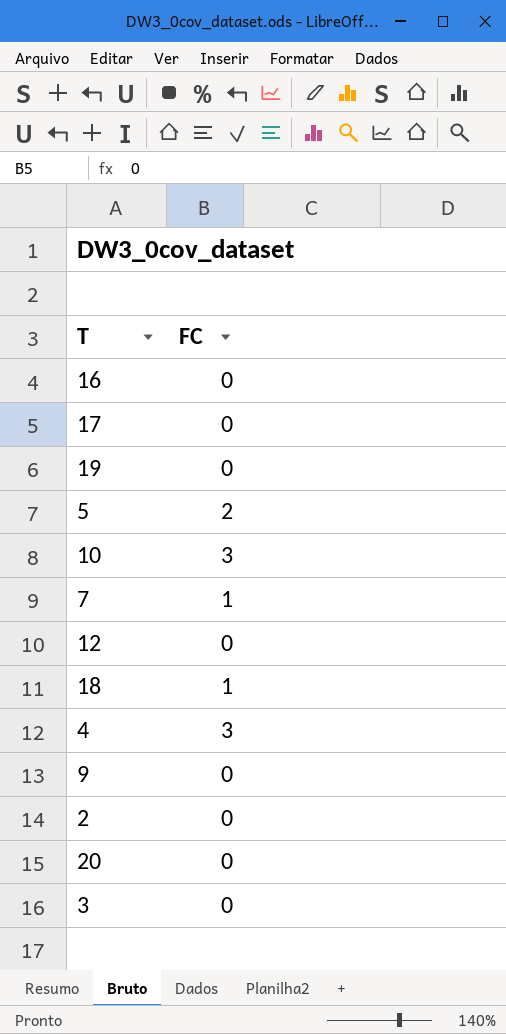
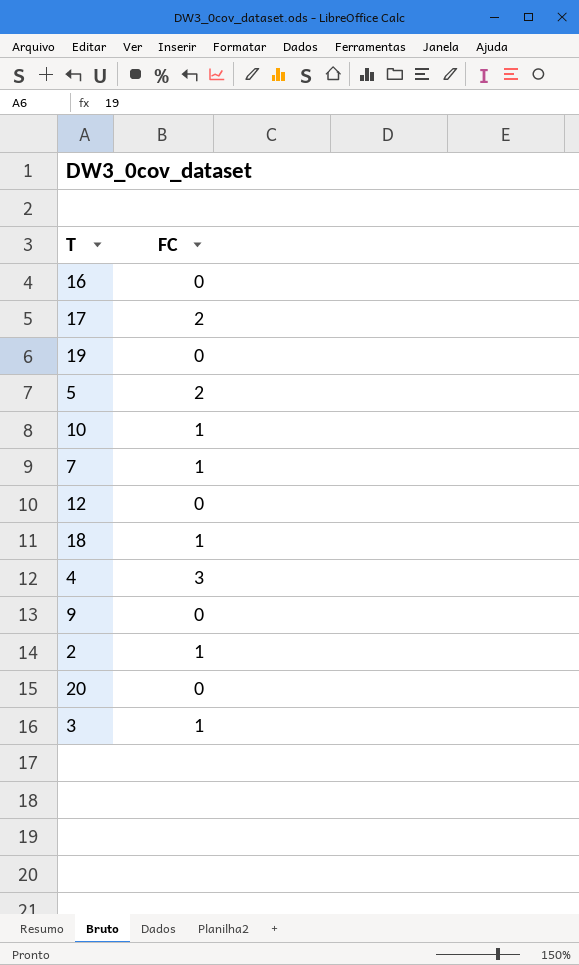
17 | FC: 0 -> 2
10 | FC: 3 -> 1
2 | FC: 0 -> 1
3 | FC: 0 -> 1

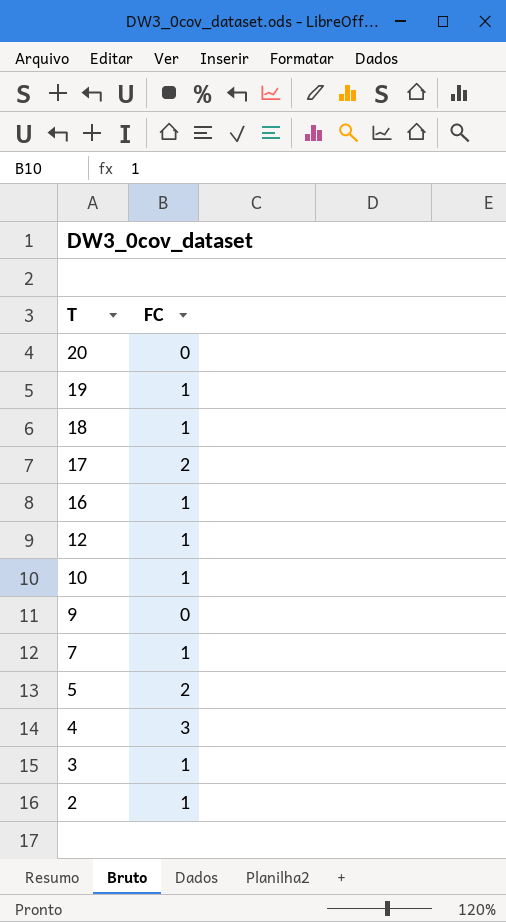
row order: none -> T descending
19 | FC: 0 -> 1
16 | FC: 0 -> 1
12 | FC: 0 -> 1

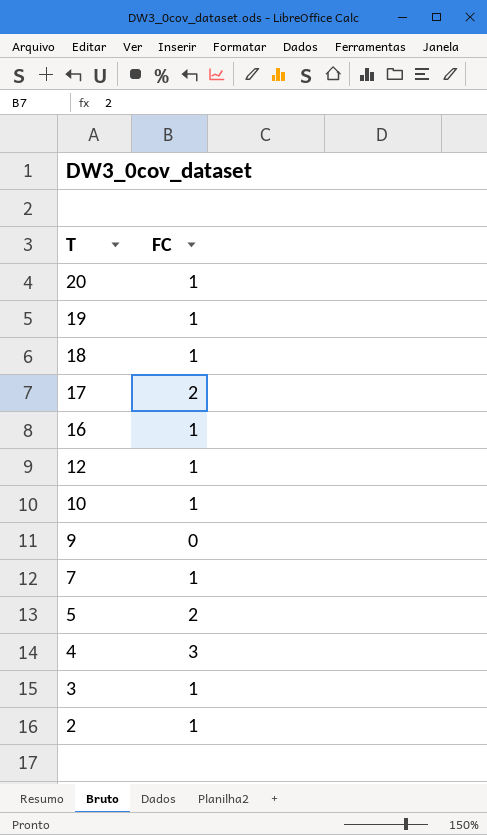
20 | FC: 0 -> 1

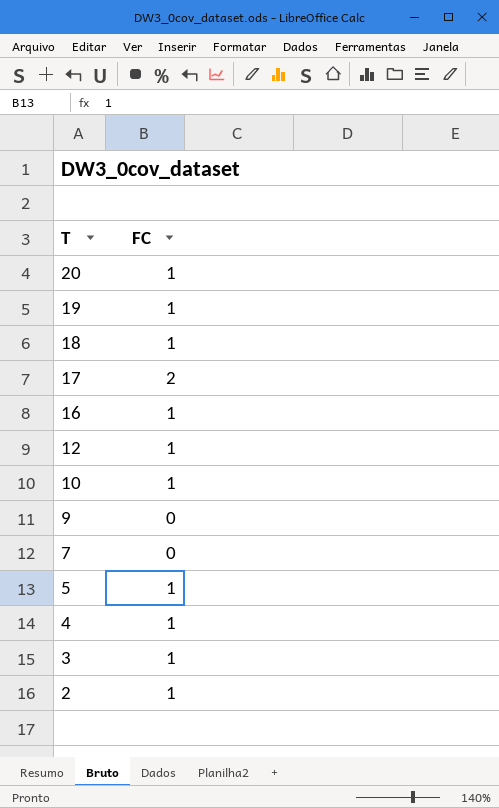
7 | FC: 1 -> 0
5 | FC: 2 -> 1
4 | FC: 3 -> 1

